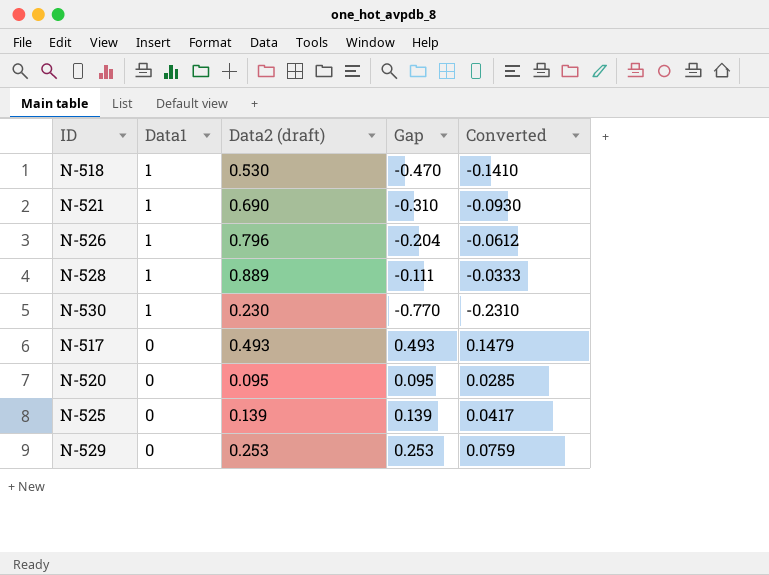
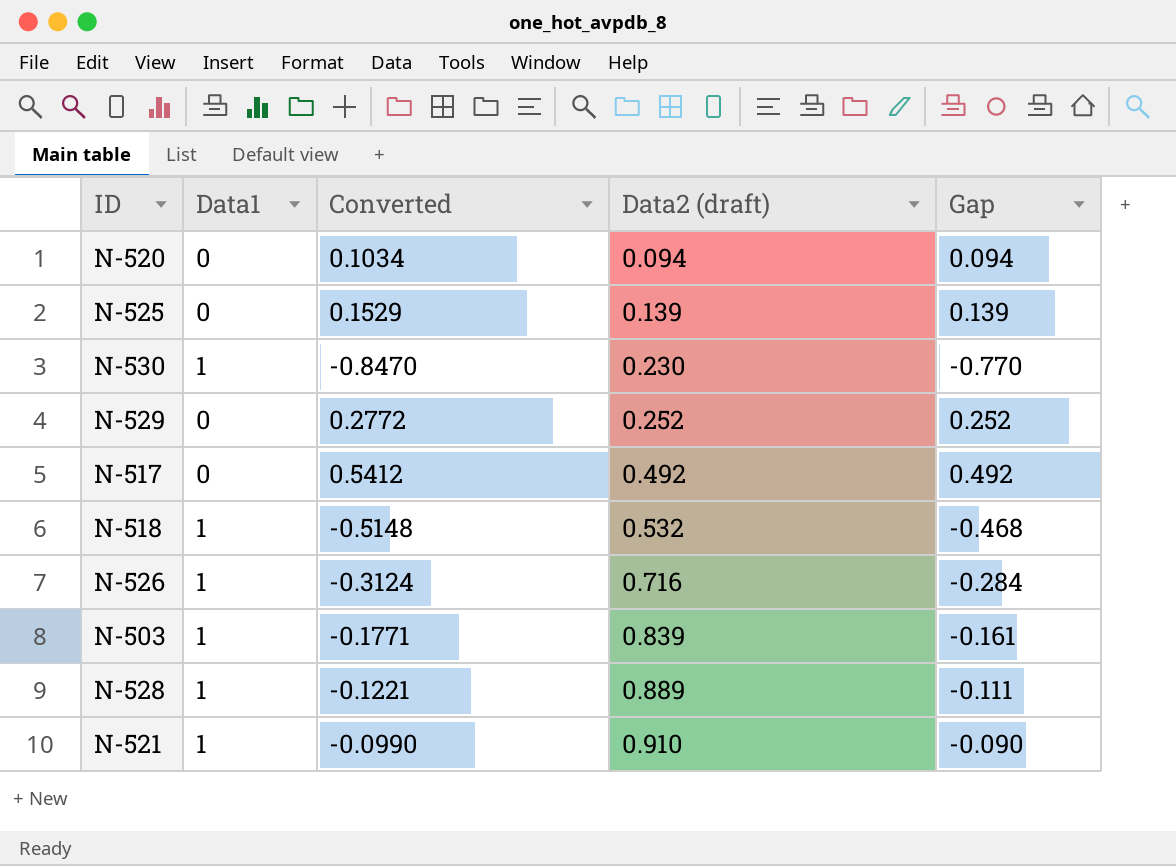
row order: Data1 descending -> Data2 (draft) ascending
column Converted | formula: [Gap] * 0.3 -> [Gap] * 1.1
column Converted | position: 5 -> 3
N-520 | Data2 (draft): 0.095 -> 0.094
N-520 | Gap: 0.095 -> 0.094
N-529 | Data2 (draft): 0.253 -> 0.252
N-529 | Gap: 0.253 -> 0.252
N-517 | Data2 (draft): 0.493 -> 0.492
N-517 | Gap: 0.493 -> 0.492
N-518 | Data2 (draft): 0.530 -> 0.532
N-518 | Gap: -0.470 -> -0.468
N-526 | Data2 (draft): 0.796 -> 0.716
N-526 | Gap: -0.204 -> -0.284
row N-503: none -> 1 | -0.1771 | 0.839 | -0.161
N-521 | Data2 (draft): 0.690 -> 0.910
N-521 | Gap: -0.310 -> -0.090

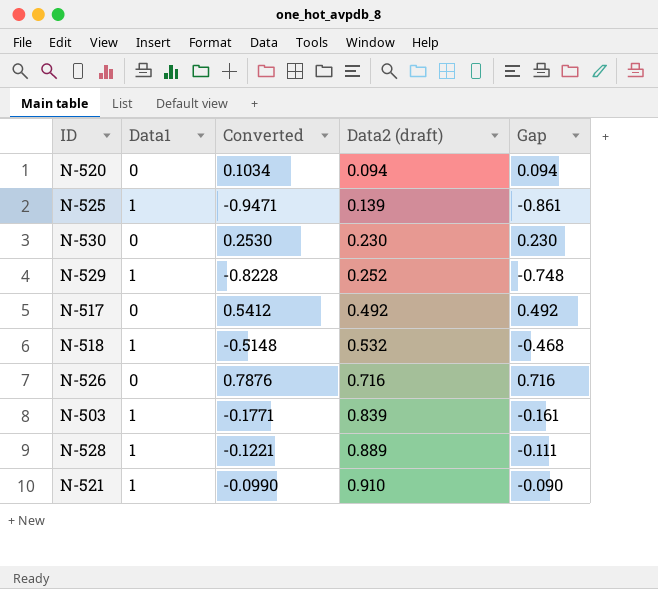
N-525 | Data1: 0 -> 1
N-525 | Converted: 0.1529 -> -0.9471
N-525 | Gap: 0.139 -> -0.861
N-530 | Data1: 1 -> 0
N-530 | Converted: -0.8470 -> 0.2530
N-530 | Gap: -0.770 -> 0.230
N-529 | Data1: 0 -> 1
N-529 | Converted: 0.2772 -> -0.8228
N-529 | Gap: 0.252 -> -0.748
N-526 | Data1: 1 -> 0
N-526 | Converted: -0.3124 -> 0.7876
N-526 | Gap: -0.284 -> 0.716

